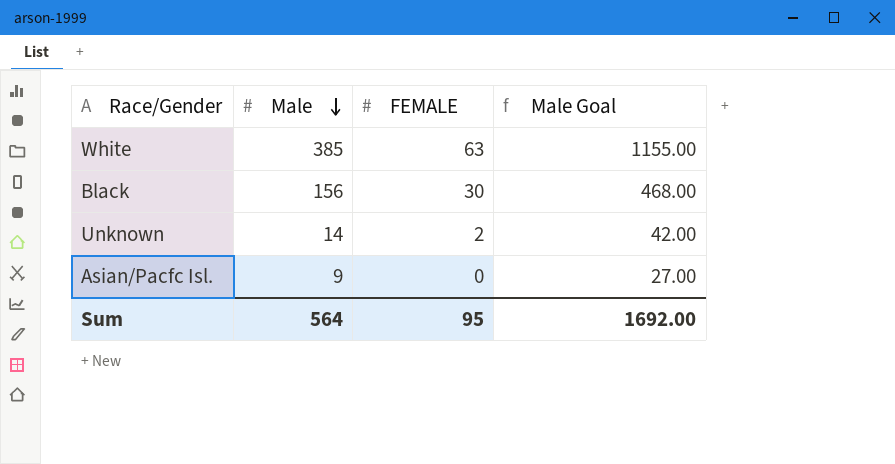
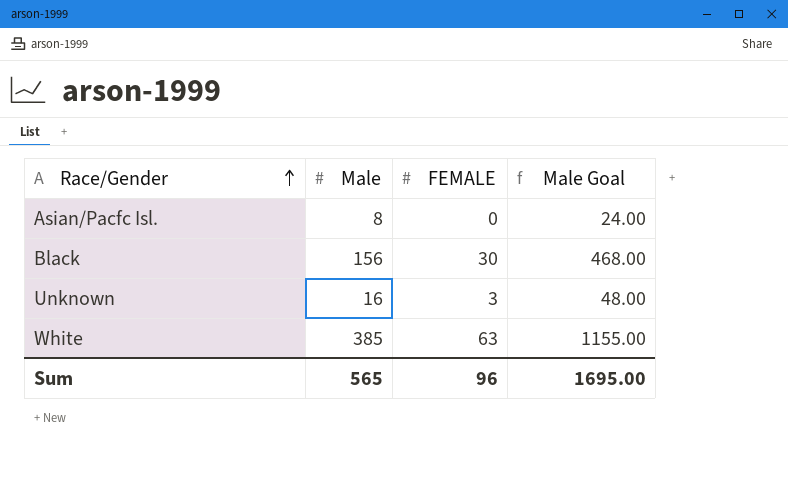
row order: Male descending -> Race/Gender ascending
Asian/Pacfc Isl. | Male: 9 -> 8
Asian/Pacfc Isl. | Male Goal: 27.00 -> 24.00
Unknown | Male: 14 -> 16
Unknown | FEMALE: 2 -> 3
Unknown | Male Goal: 42.00 -> 48.00
Sum | Male: 564 -> 565
Sum | FEMALE: 95 -> 96
Sum | Male Goal: 1692.00 -> 1695.00

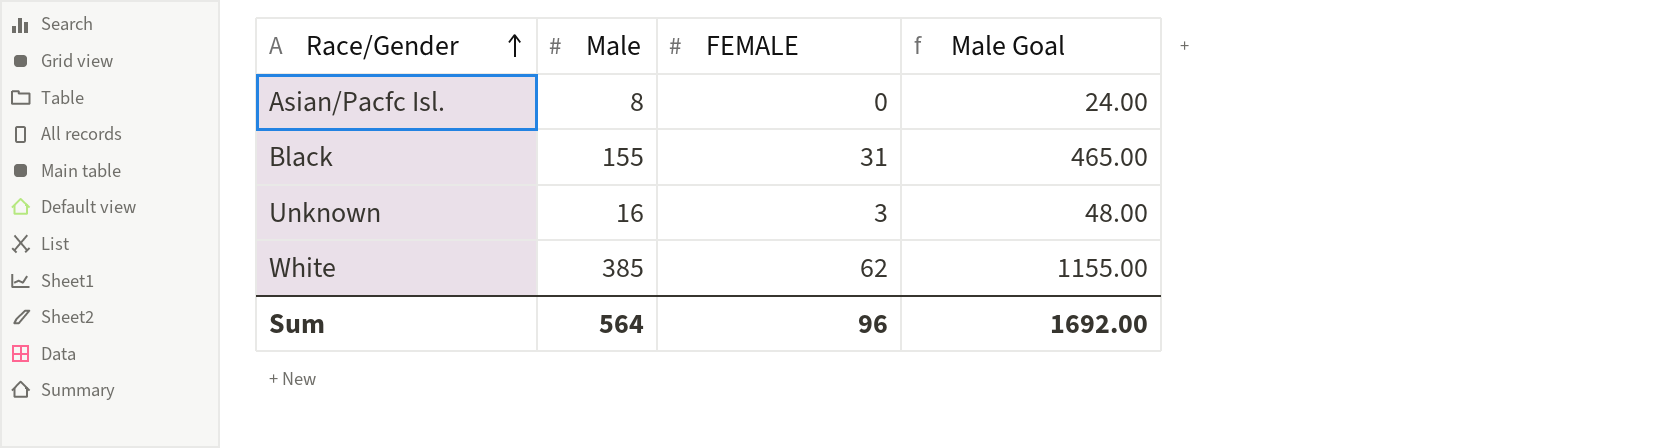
Black | Male: 156 -> 155
Black | FEMALE: 30 -> 31
Black | Male Goal: 468.00 -> 465.00
White | FEMALE: 63 -> 62
Sum | Male: 565 -> 564
Sum | Male Goal: 1695.00 -> 1692.00

